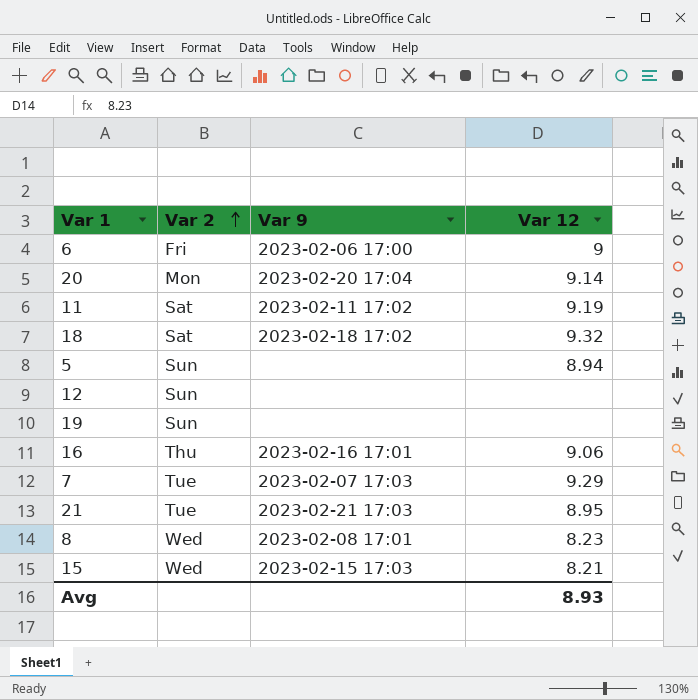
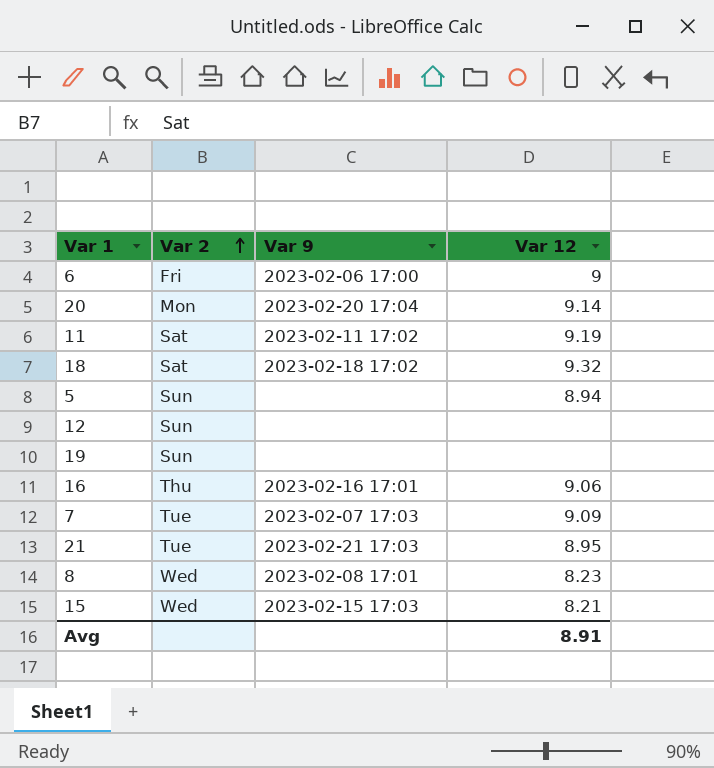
7 | Var 12: 9.29 -> 9.09
Avg | Var 12: 8.93 -> 8.91

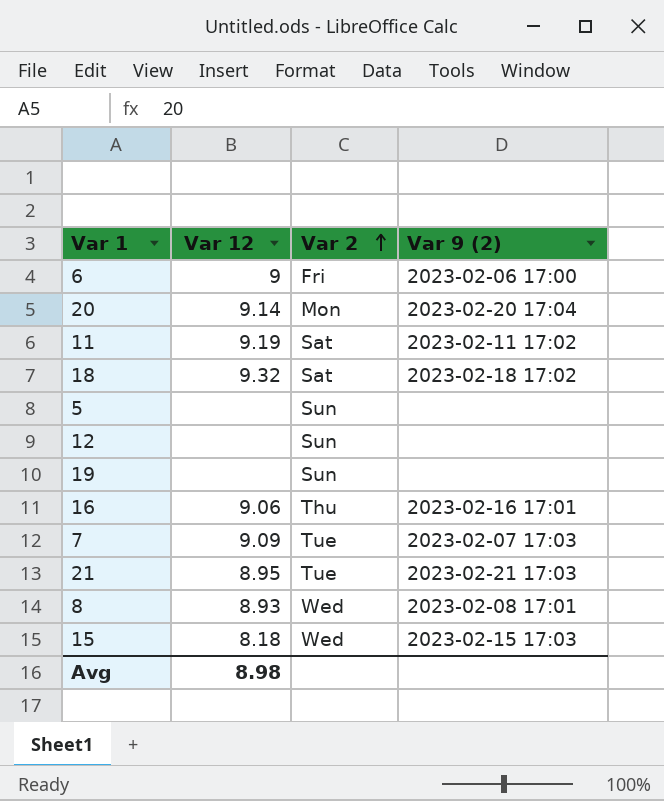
column Var 12 | position: 4 -> 2
column name: Var 9 -> Var 9 (2)
5 | Var 12: 8.94 -> none
8 | Var 12: 8.23 -> 8.93
15 | Var 12: 8.21 -> 8.18
Avg | Var 12: 8.91 -> 8.98

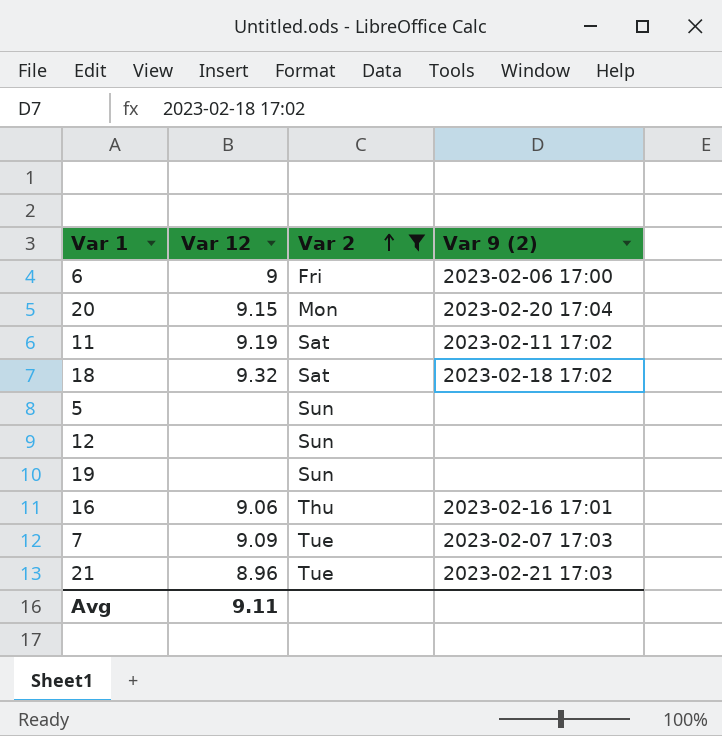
filter: none -> Var 2 != Wed
20 | Var 12: 9.14 -> 9.15
21 | Var 12: 8.95 -> 8.96
Avg | Var 12: 8.98 -> 9.11

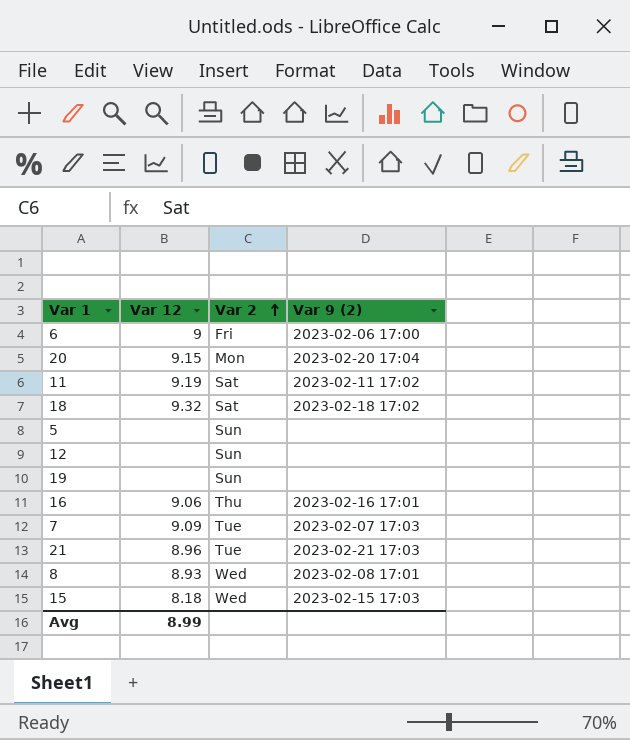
filter: Var 2 != Wed -> none
Avg | Var 12: 9.11 -> 8.99

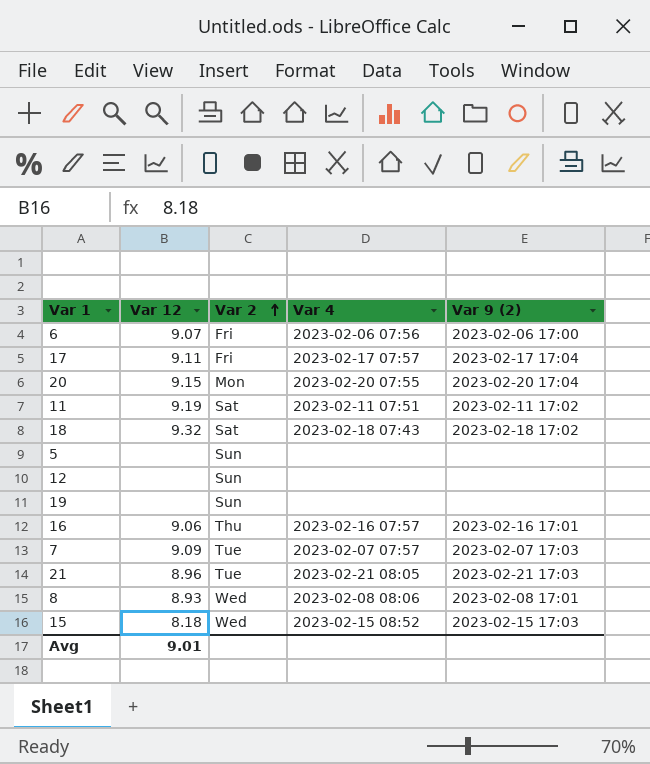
column Var 4 | position: none -> 4
6 | Var 12: 9 -> 9.07
row 17: none -> 9.11 | Fri | 2023-02-17 07:57 | 2023-02-17 17:04
Avg | Var 12: 8.99 -> 9.01

